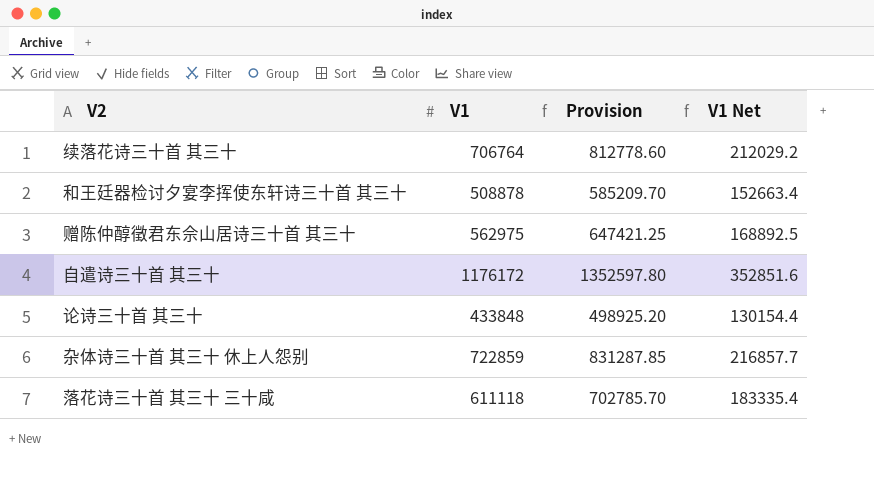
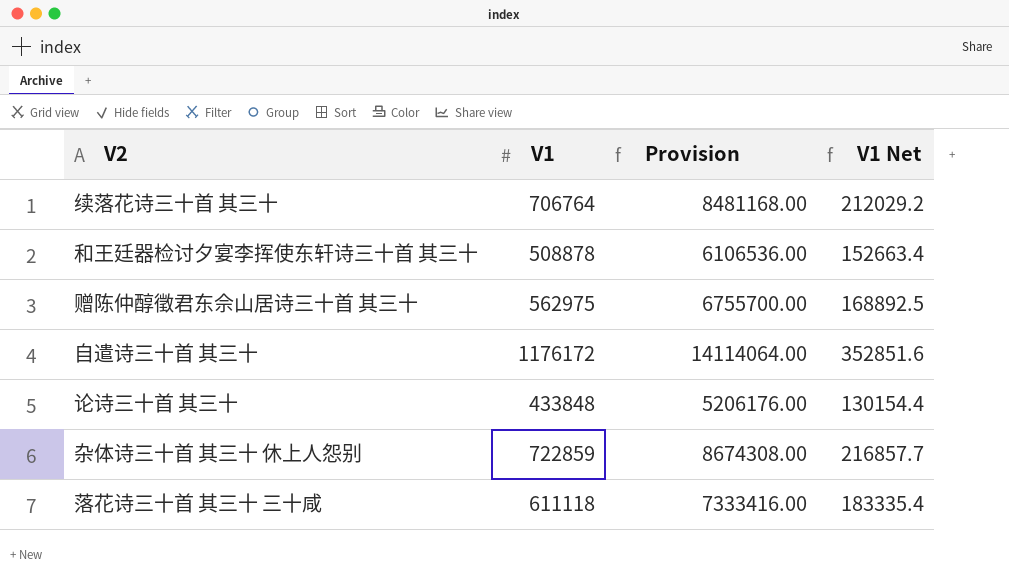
column Provision | formula: [V1] * 1.15 -> [V1] * 12

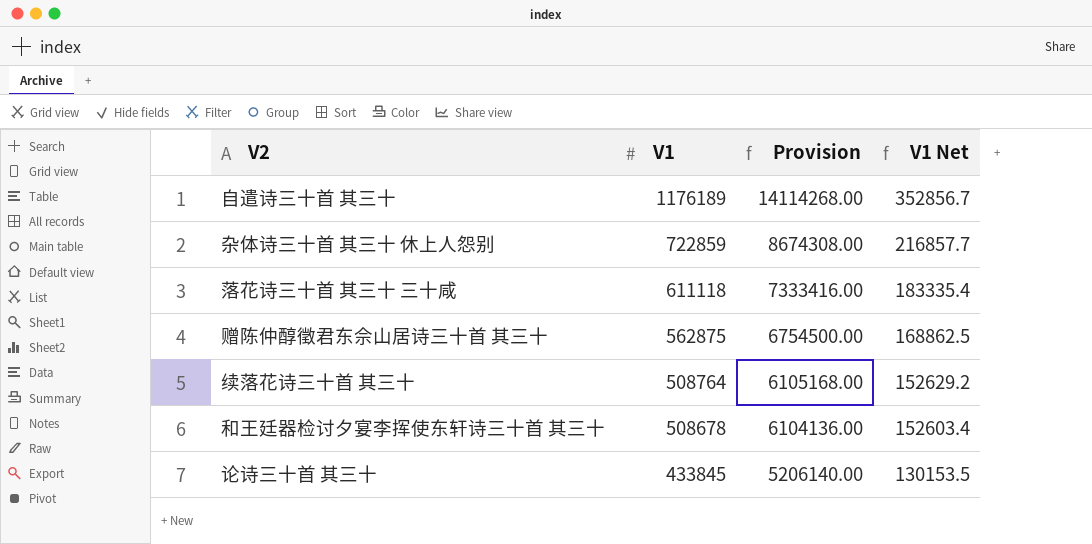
row order: none -> V1 descending
自遣诗三十首 其三十 | V1: 1176172 -> 1176189
自遣诗三十首 其三十 | Provision: 14114064.00 -> 14114268.00
自遣诗三十首 其三十 | V1 Net: 352851.6 -> 352856.7
赠陈仲醇徵君东佘山居诗三十首 其三十 | V1: 562975 -> 562875
赠陈仲醇徵君东佘山居诗三十首 其三十 | Provision: 6755700.00 -> 6754500.00
赠陈仲醇徵君东佘山居诗三十首 其三十 | V1 Net: 168892.5 -> 168862.5
续落花诗三十首 其三十 | V1: 706764 -> 508764
续落花诗三十首 其三十 | Provision: 8481168.00 -> 6105168.00
续落花诗三十首 其三十 | V1 Net: 212029.2 -> 152629.2
和王廷器检讨夕宴李挥使东轩诗三十首 其三十 | V1: 508878 -> 508678
和王廷器检讨夕宴李挥使东轩诗三十首 其三十 | Provision: 6106536.00 -> 6104136.00
和王廷器检讨夕宴李挥使东轩诗三十首 其三十 | V1 Net: 152663.4 -> 152603.4
论诗三十首 其三十 | V1: 433848 -> 433845
论诗三十首 其三十 | Provision: 5206176.00 -> 5206140.00
论诗三十首 其三十 | V1 Net: 130154.4 -> 130153.5

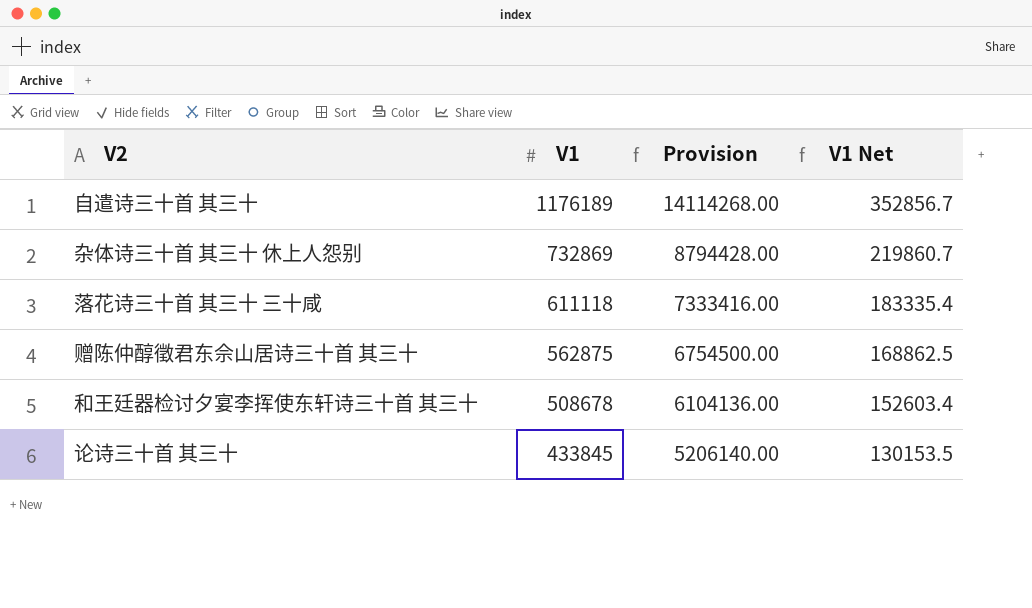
row 续落花诗三十首 其三十: 508764 | 6105168.00 | 152629.2 -> none
杂体诗三十首 其三十 休上人怨别 | V1: 722859 -> 732869
杂体诗三十首 其三十 休上人怨别 | Provision: 8674308.00 -> 8794428.00
杂体诗三十首 其三十 休上人怨别 | V1 Net: 216857.7 -> 219860.7

